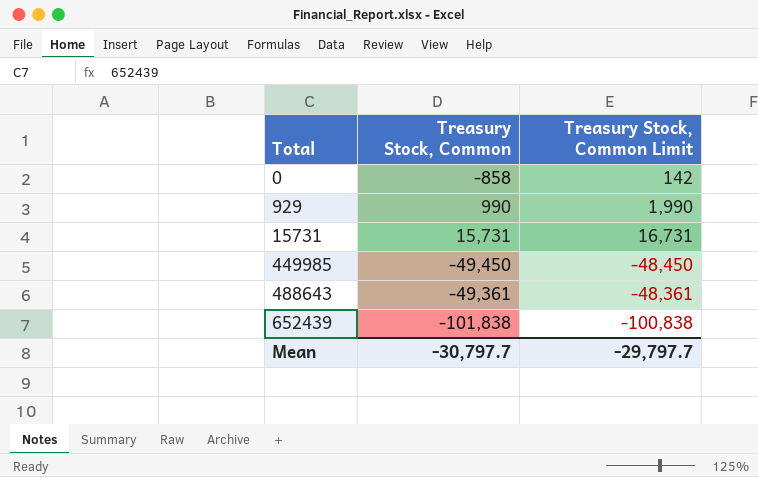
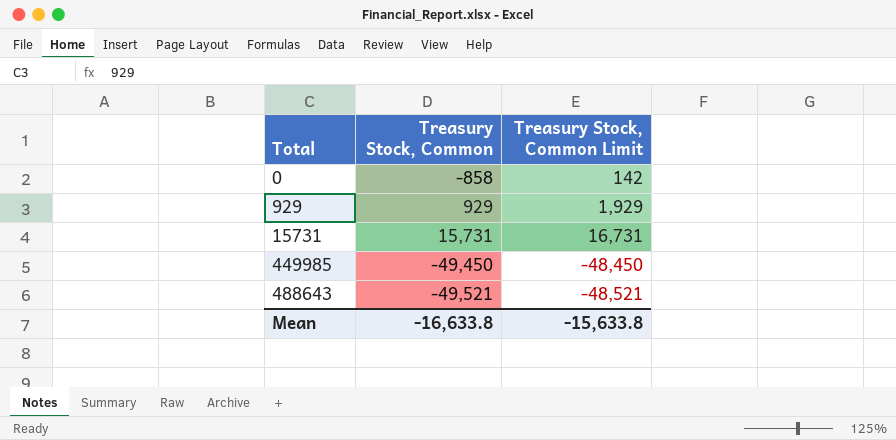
row 652439: -101,838 | -100,838 -> none
929 | Treasury Stock, Common: 990 -> 929
929 | Treasury Stock, Common Limit: 1,990 -> 1,929
488643 | Treasury Stock, Common: -49,361 -> -49,521
488643 | Treasury Stock, Common Limit: -48,361 -> -48,521
Mean | Treasury Stock, Common: -30,797.7 -> -16,633.8
Mean | Treasury Stock, Common Limit: -29,797.7 -> -15,633.8

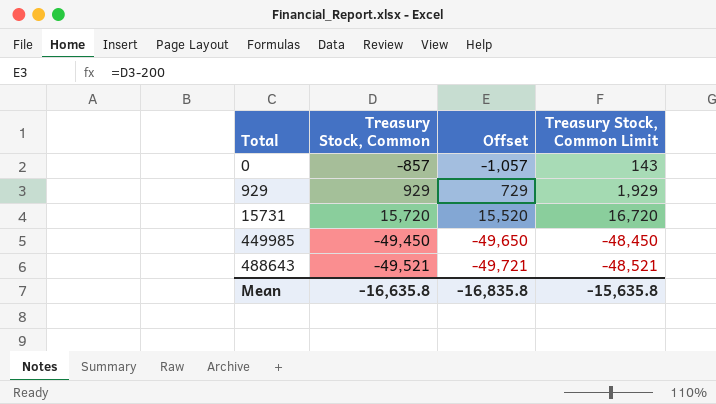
column Offset | formula: none -> [Treasury Stock, Common] - 200
0 | Treasury Stock, Common: -858 -> -857
0 | Treasury Stock, Common Limit: 142 -> 143
15731 | Treasury Stock, Common: 15,731 -> 15,720
15731 | Treasury Stock, Common Limit: 16,731 -> 16,720
Mean | Treasury Stock, Common: -16,633.8 -> -16,635.8
Mean | Treasury Stock, Common Limit: -15,633.8 -> -15,635.8

